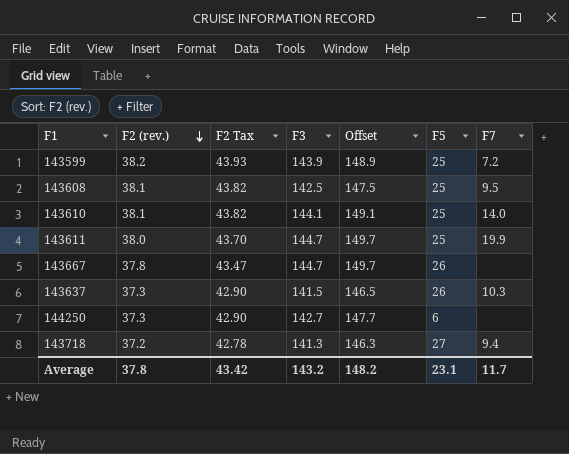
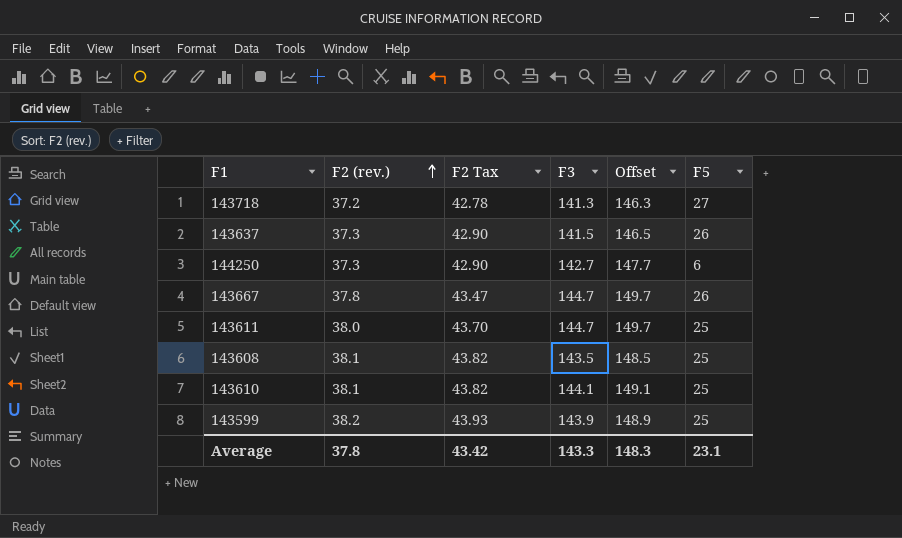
row order: F2 (rev.) descending -> F2 (rev.) ascending
column F7 | position: 7 -> none
143608 | F3: 142.5 -> 143.5
143608 | Offset: 147.5 -> 148.5
Average | F3: 143.2 -> 143.3
Average | Offset: 148.2 -> 148.3

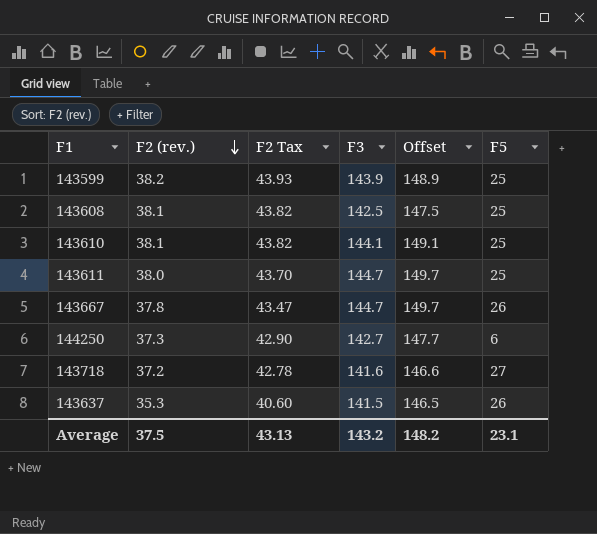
row order: F2 (rev.) ascending -> F2 (rev.) descending
143608 | F3: 143.5 -> 142.5
143608 | Offset: 148.5 -> 147.5
143718 | F3: 141.3 -> 141.6
143718 | Offset: 146.3 -> 146.6
143637 | F2 (rev.): 37.3 -> 35.3
143637 | F2 Tax: 42.90 -> 40.60
Average | F2 (rev.): 37.8 -> 37.5
Average | F2 Tax: 43.42 -> 43.13
Average | F3: 143.3 -> 143.2
Average | Offset: 148.3 -> 148.2

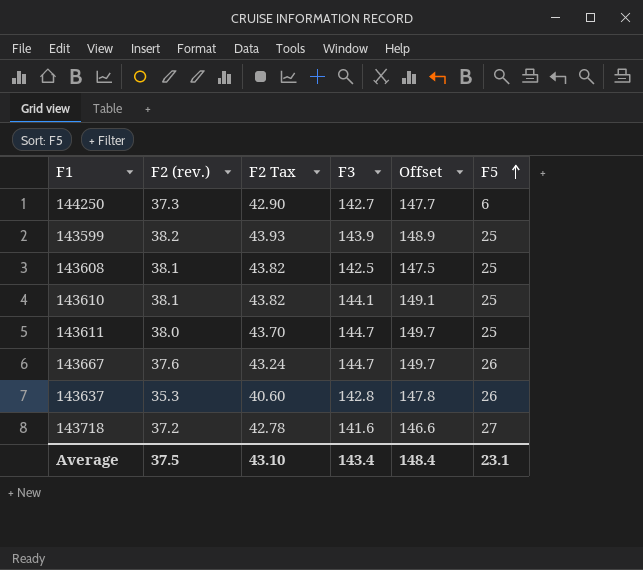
row order: F2 (rev.) descending -> F5 ascending
143667 | F2 (rev.): 37.8 -> 37.6
143667 | F2 Tax: 43.47 -> 43.24
143637 | F3: 141.5 -> 142.8
143637 | Offset: 146.5 -> 147.8
Average | F2 Tax: 43.13 -> 43.10
Average | F3: 143.2 -> 143.4
Average | Offset: 148.2 -> 148.4

